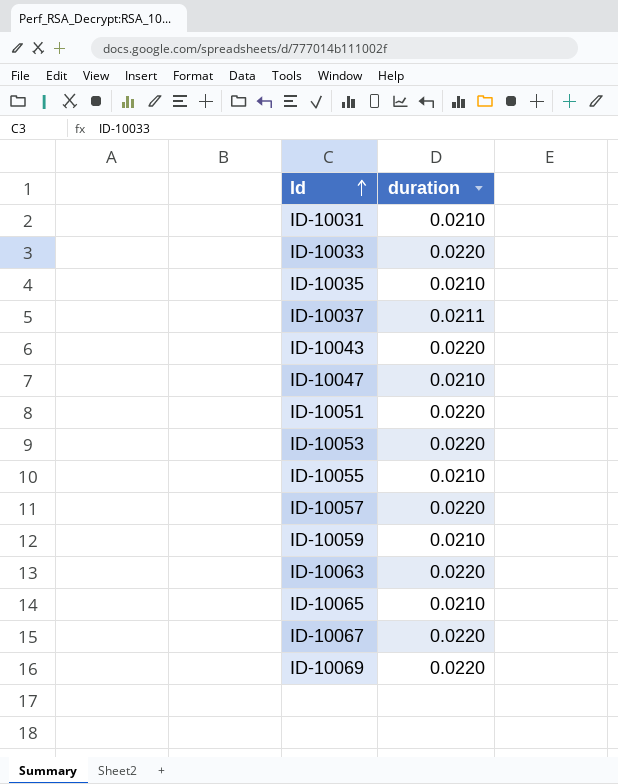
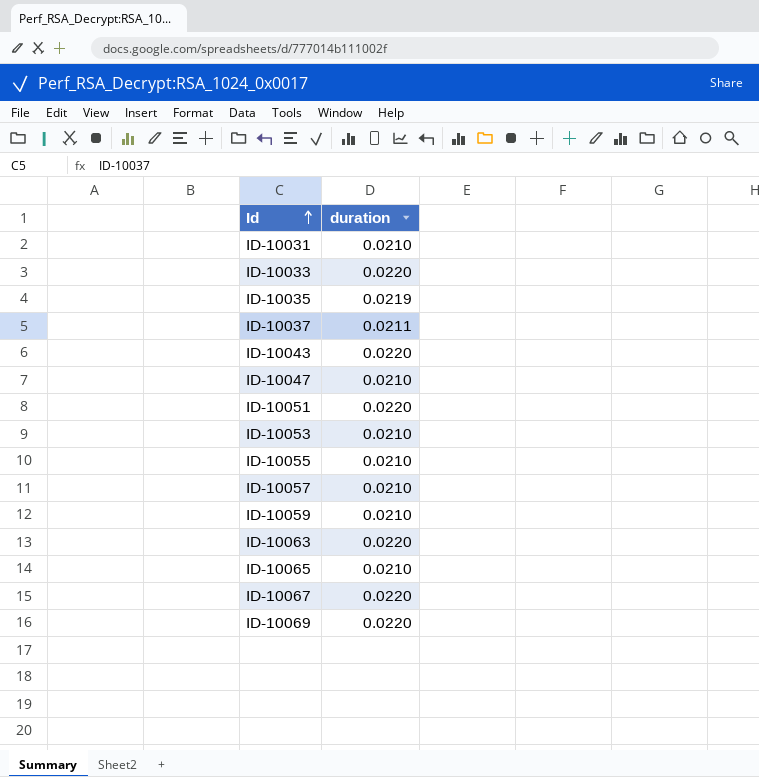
ID-10035 | duration: 0.0210 -> 0.0219
ID-10053 | duration: 0.0220 -> 0.0210
ID-10057 | duration: 0.0220 -> 0.0210

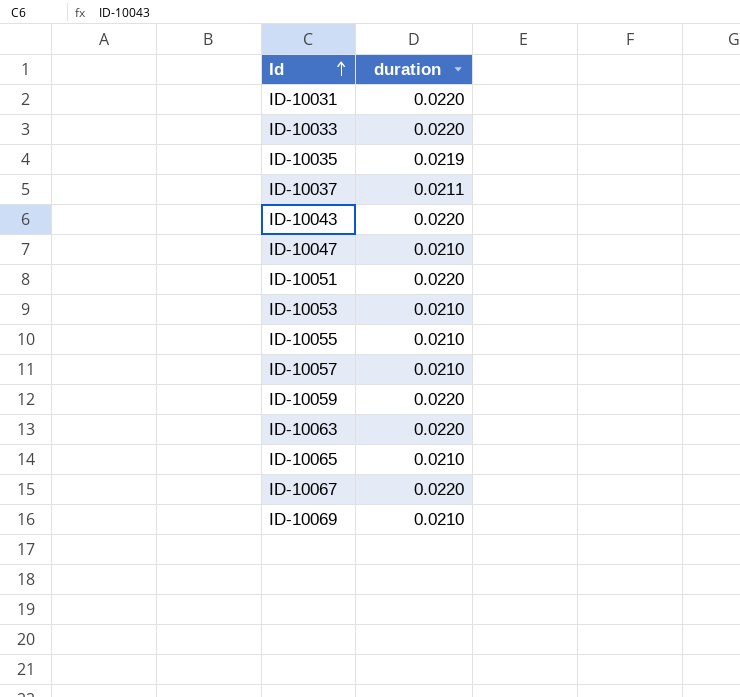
ID-10031 | duration: 0.0210 -> 0.0220
ID-10059 | duration: 0.0210 -> 0.0220
ID-10069 | duration: 0.0220 -> 0.0210

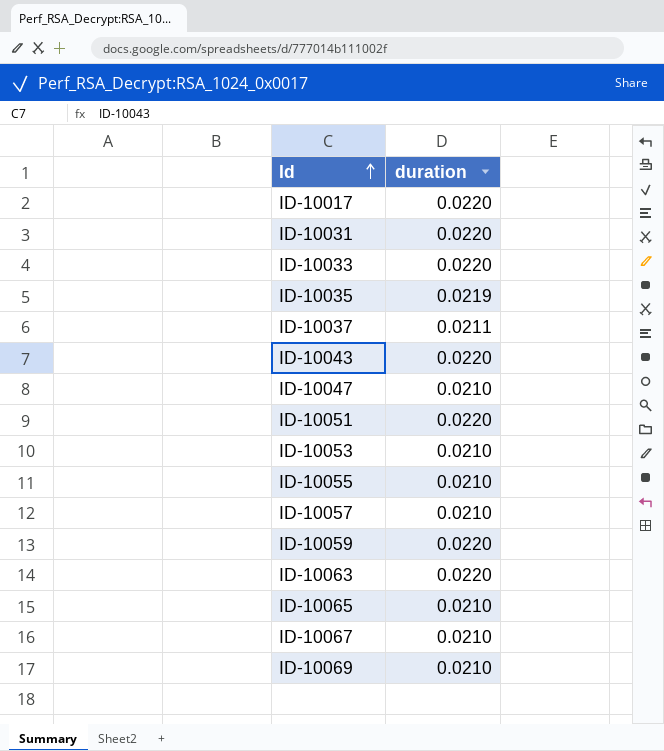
row ID-10017: none -> 0.0220
ID-10067 | duration: 0.0220 -> 0.0210

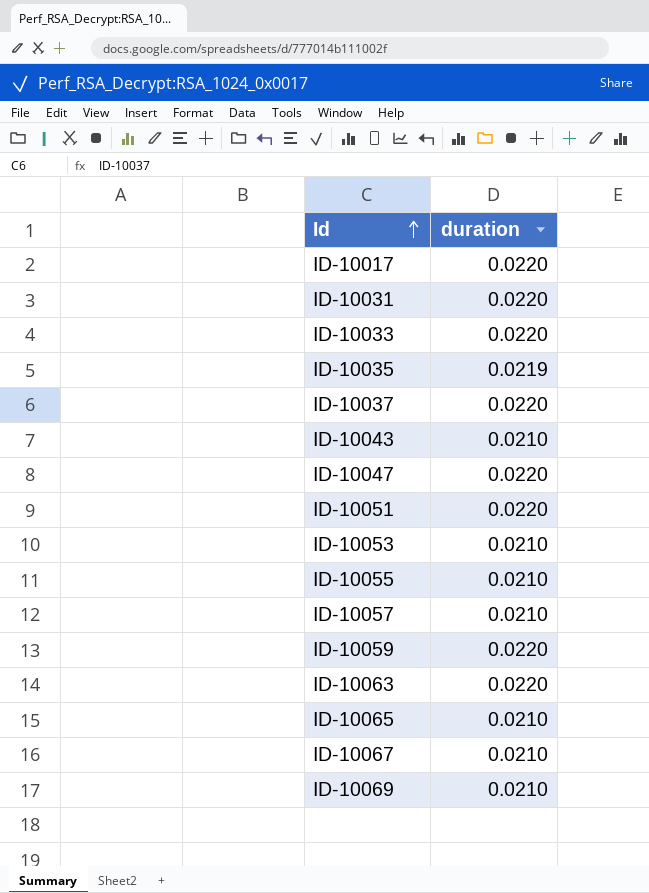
ID-10037 | duration: 0.0211 -> 0.0220
ID-10043 | duration: 0.0220 -> 0.0210
ID-10047 | duration: 0.0210 -> 0.0220

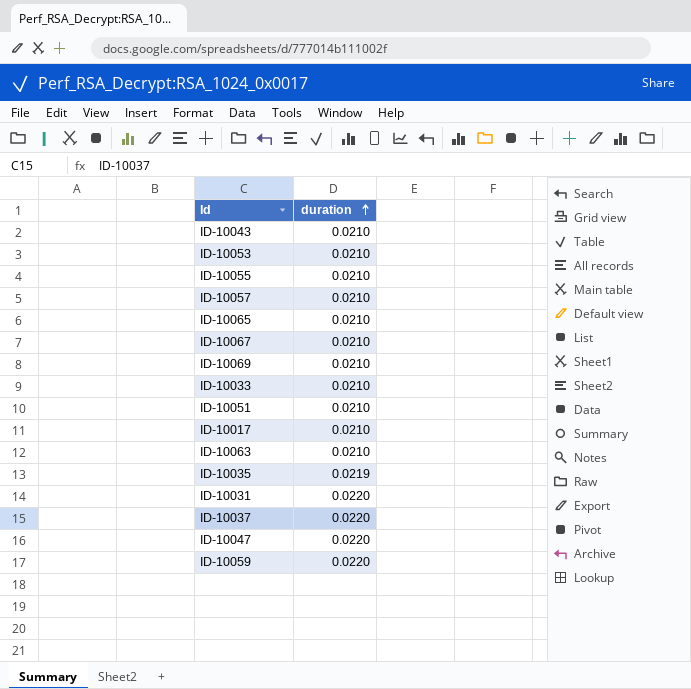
row order: Id ascending -> duration ascending
ID-10033 | duration: 0.0220 -> 0.0210
ID-10051 | duration: 0.0220 -> 0.0210
ID-10017 | duration: 0.0220 -> 0.0210
ID-10063 | duration: 0.0220 -> 0.0210

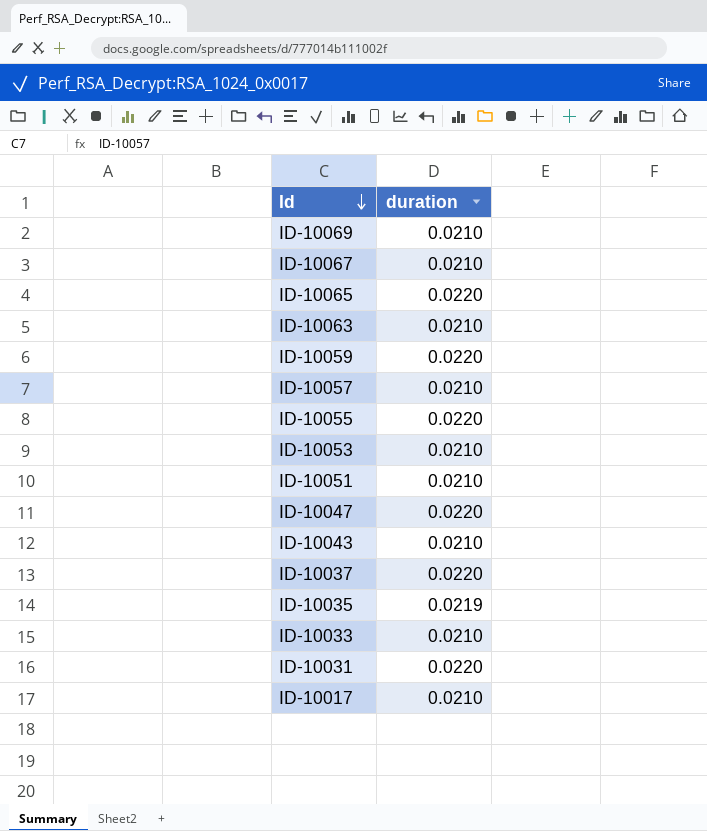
row order: duration ascending -> Id descending
ID-10065 | duration: 0.0210 -> 0.0220
ID-10055 | duration: 0.0210 -> 0.0220

